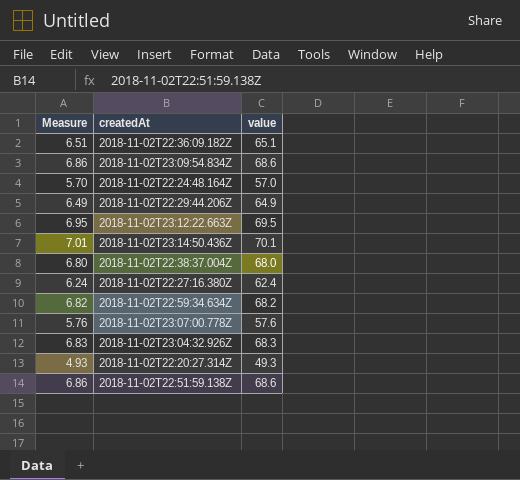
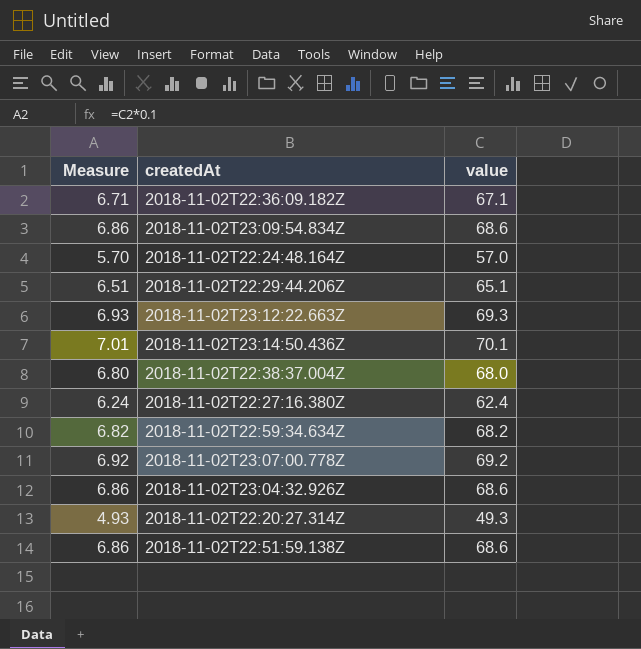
2018-11-02T22:36:09.182Z | Measure: 6.51 -> 6.71
2018-11-02T22:36:09.182Z | value: 65.1 -> 67.1
2018-11-02T22:29:44.206Z | Measure: 6.49 -> 6.51
2018-11-02T22:29:44.206Z | value: 64.9 -> 65.1
2018-11-02T23:12:22.663Z | Measure: 6.95 -> 6.93
2018-11-02T23:12:22.663Z | value: 69.5 -> 69.3
2018-11-02T23:07:00.778Z | Measure: 5.76 -> 6.92
2018-11-02T23:07:00.778Z | value: 57.6 -> 69.2
2018-11-02T23:04:32.926Z | Measure: 6.83 -> 6.86
2018-11-02T23:04:32.926Z | value: 68.3 -> 68.6

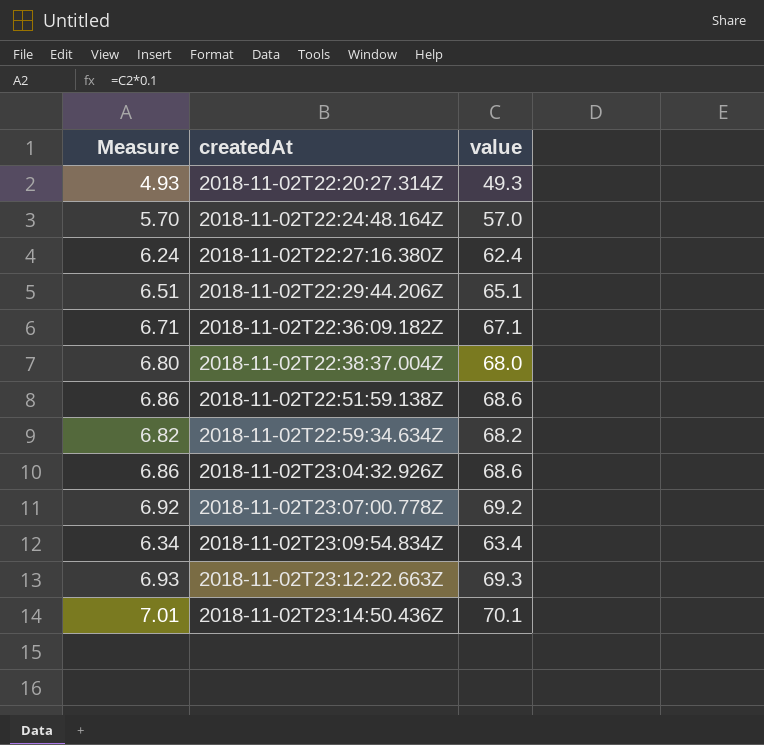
row order: none -> createdAt ascending
2018-11-02T23:09:54.834Z | Measure: 6.86 -> 6.34
2018-11-02T23:09:54.834Z | value: 68.6 -> 63.4

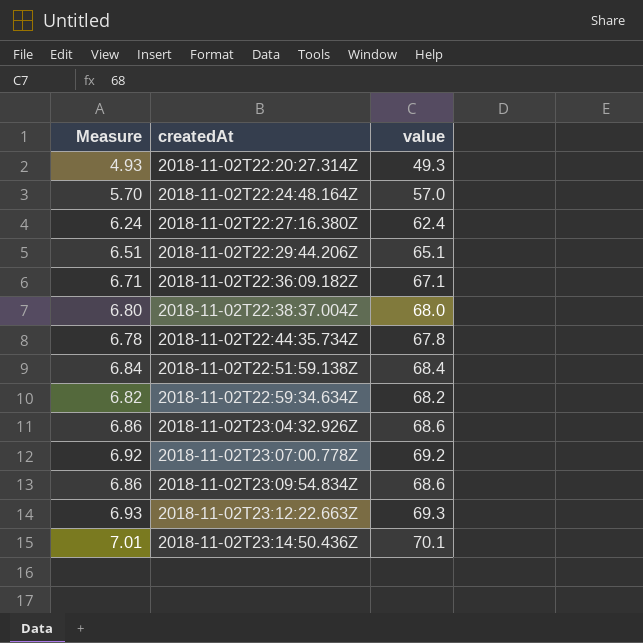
row 2018-11-02T22:44:35.734Z: none -> 6.78 | 67.8
2018-11-02T22:51:59.138Z | Measure: 6.86 -> 6.84
2018-11-02T22:51:59.138Z | value: 68.6 -> 68.4
2018-11-02T23:09:54.834Z | Measure: 6.34 -> 6.86
2018-11-02T23:09:54.834Z | value: 63.4 -> 68.6

